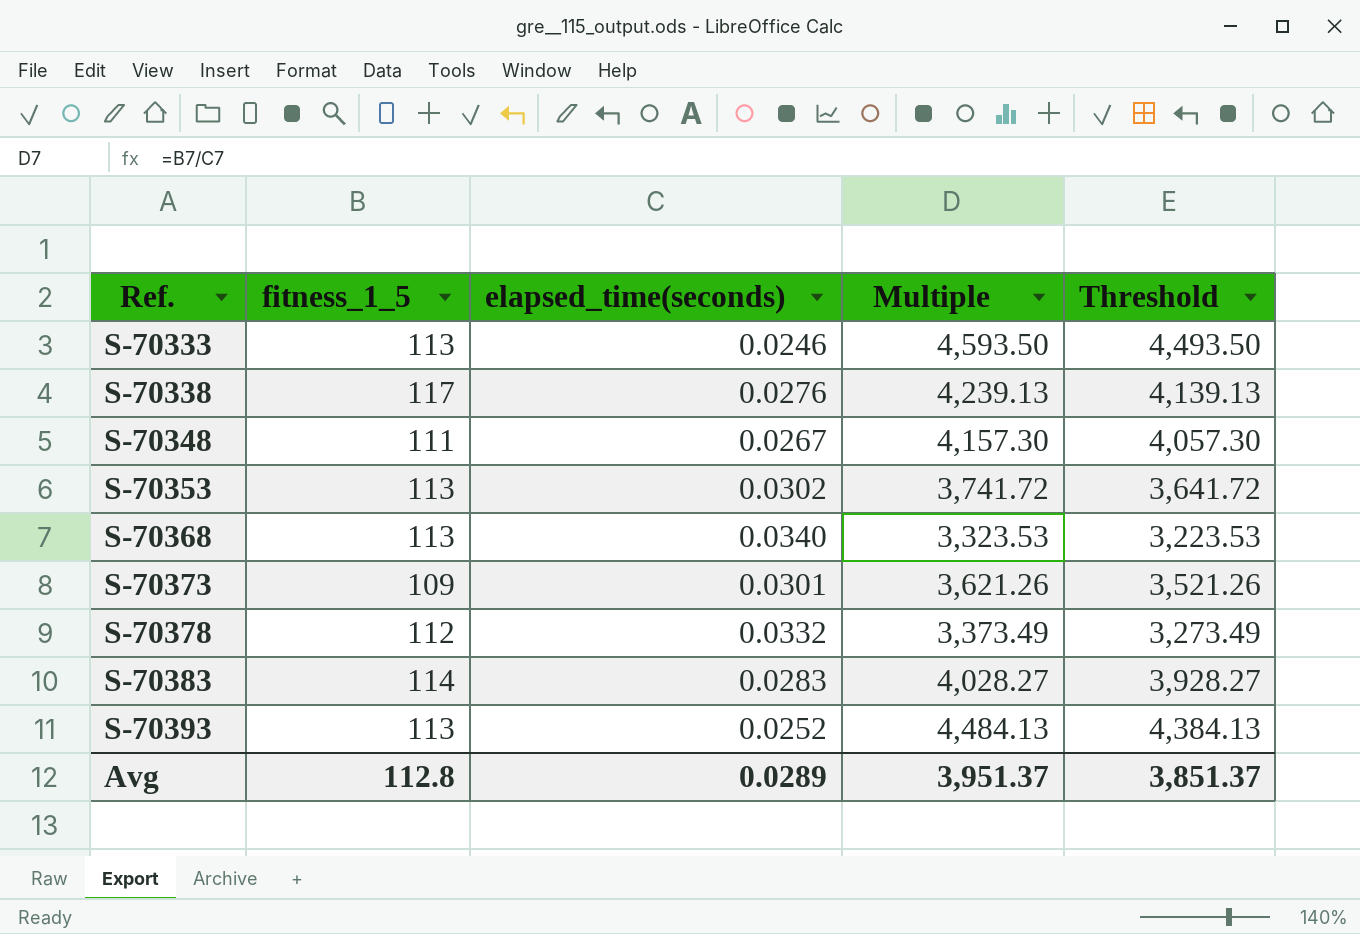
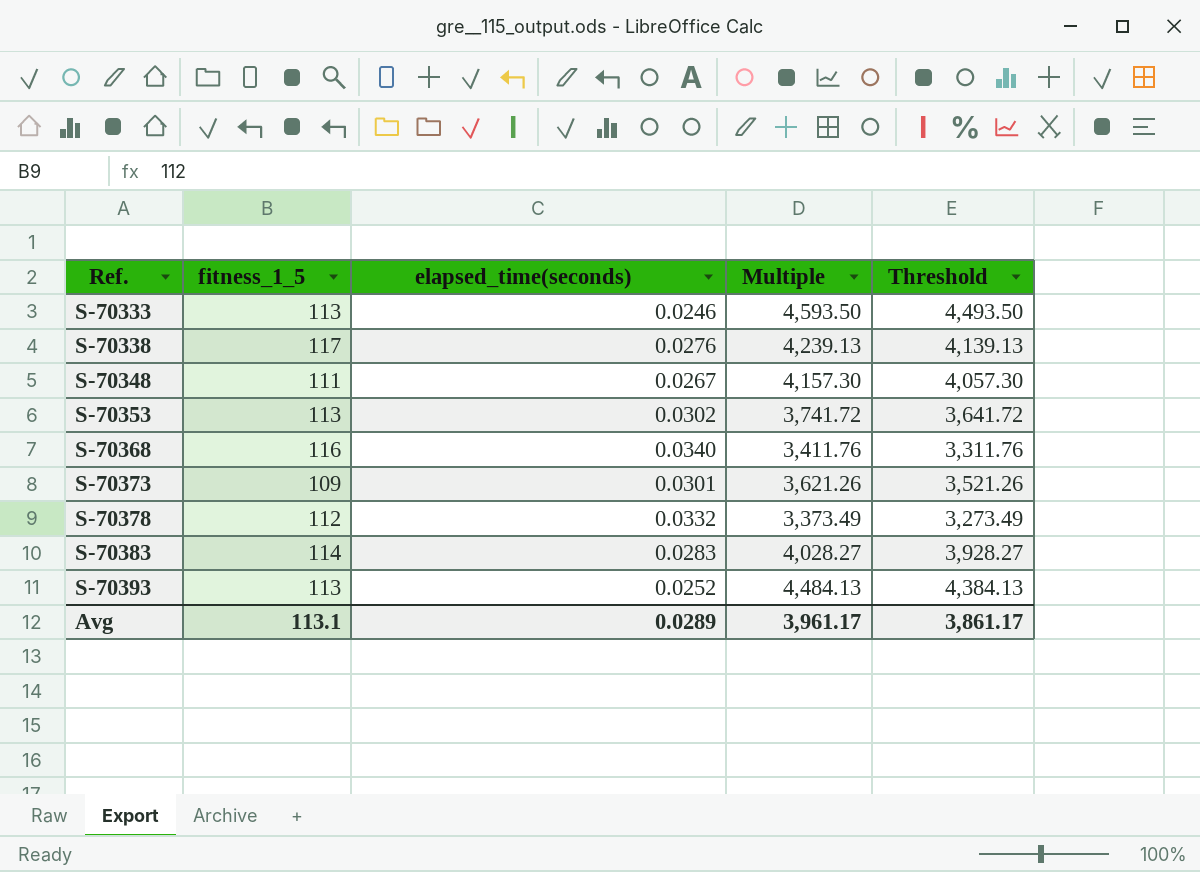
S-70368 | fitness_1_5: 113 -> 116
S-70368 | Multiple: 3,323.53 -> 3,411.76
S-70368 | Threshold: 3,223.53 -> 3,311.76
Avg | fitness_1_5: 112.8 -> 113.1
Avg | Multiple: 3,951.37 -> 3,961.17
Avg | Threshold: 3,851.37 -> 3,861.17

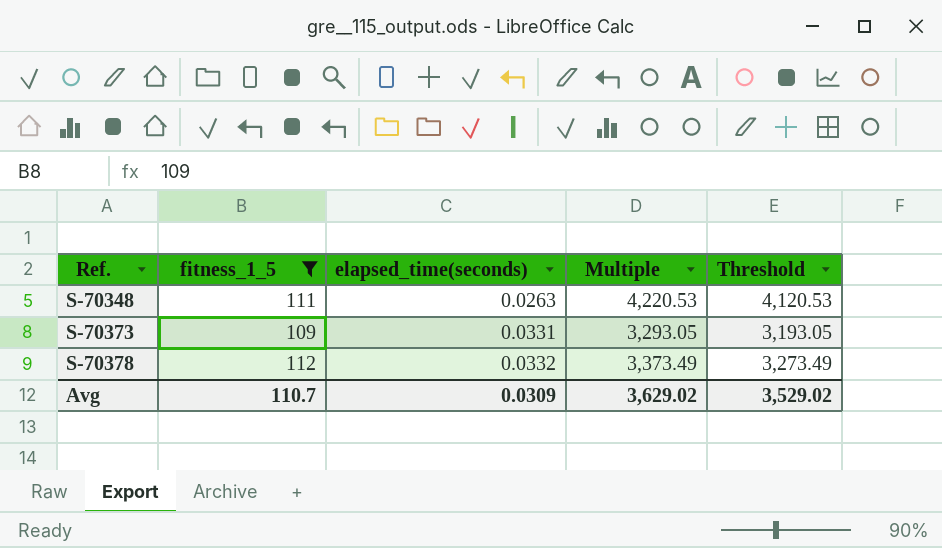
filter: none -> fitness_1_5 <= 112
S-70348 | elapsed_time(seconds): 0.0267 -> 0.0263
S-70348 | Multiple: 4,157.30 -> 4,220.53
S-70348 | Threshold: 4,057.30 -> 4,120.53
S-70373 | elapsed_time(seconds): 0.0301 -> 0.0331
S-70373 | Multiple: 3,621.26 -> 3,293.05
S-70373 | Threshold: 3,521.26 -> 3,193.05
Avg | fitness_1_5: 113.1 -> 110.7
Avg | elapsed_time(seconds): 0.0289 -> 0.0309
Avg | Multiple: 3,961.17 -> 3,629.02
Avg | Threshold: 3,861.17 -> 3,529.02

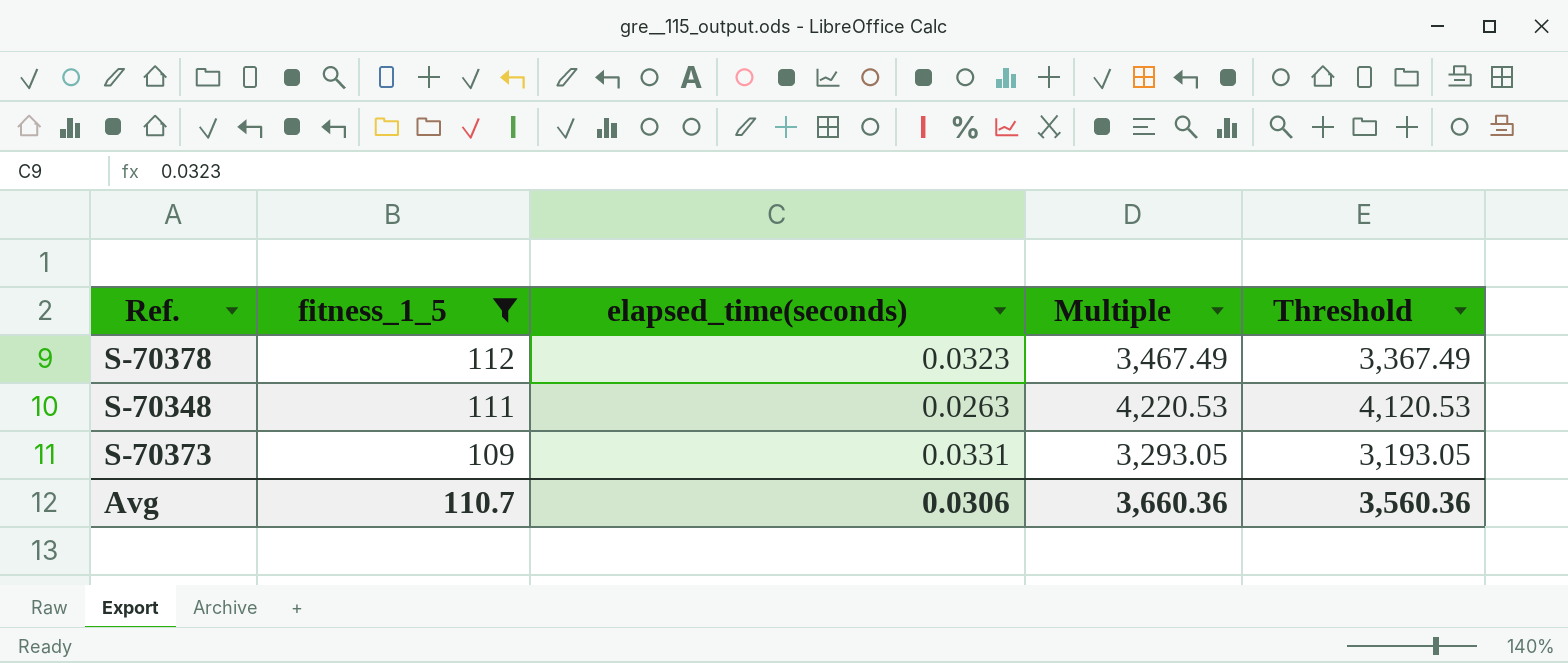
row order: Ref. ascending -> fitness_1_5 descending
S-70378 | elapsed_time(seconds): 0.0332 -> 0.0323
S-70378 | Multiple: 3,373.49 -> 3,467.49
S-70378 | Threshold: 3,273.49 -> 3,367.49
Avg | elapsed_time(seconds): 0.0309 -> 0.0306
Avg | Multiple: 3,629.02 -> 3,660.36
Avg | Threshold: 3,529.02 -> 3,560.36

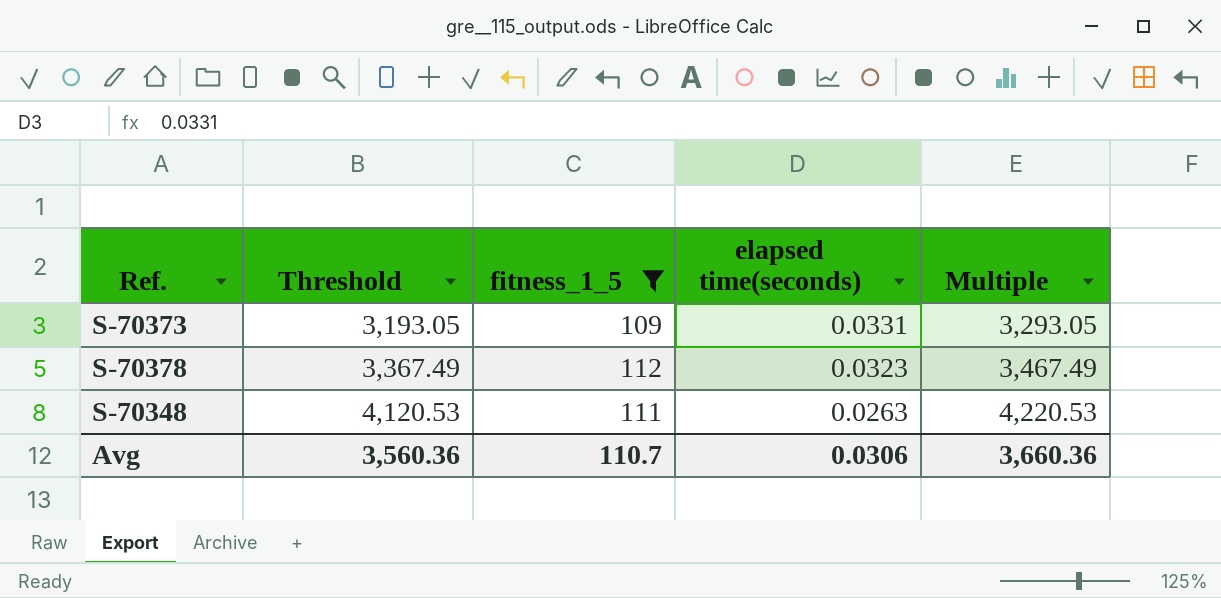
row order: fitness_1_5 descending -> Threshold ascending
column Threshold | position: 5 -> 2
column name: elapsed_time(seconds) -> elapsed time(seconds)

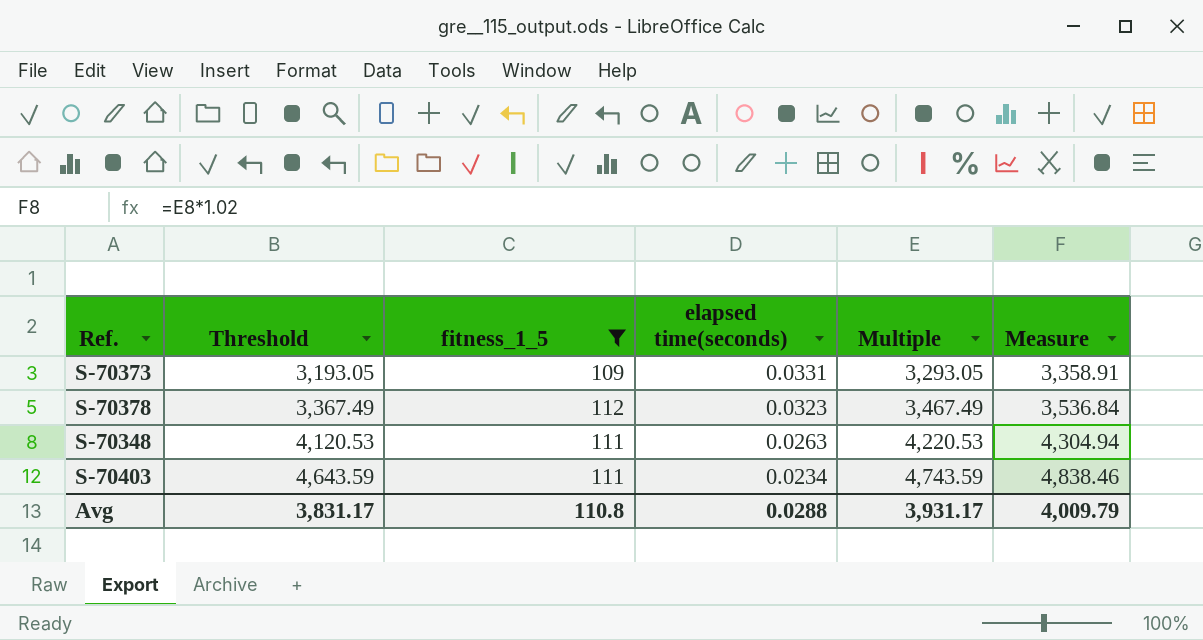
column Measure | formula: none -> [Multiple] * 1.02
row S-70403: none -> 4,643.59 | 111 | 0.0234 | 4,743.59 | 4,838.46
Avg | Threshold: 3,560.36 -> 3,831.17
Avg | fitness_1_5: 110.7 -> 110.8
Avg | elapsed time(seconds): 0.0306 -> 0.0288
Avg | Multiple: 3,660.36 -> 3,931.17

